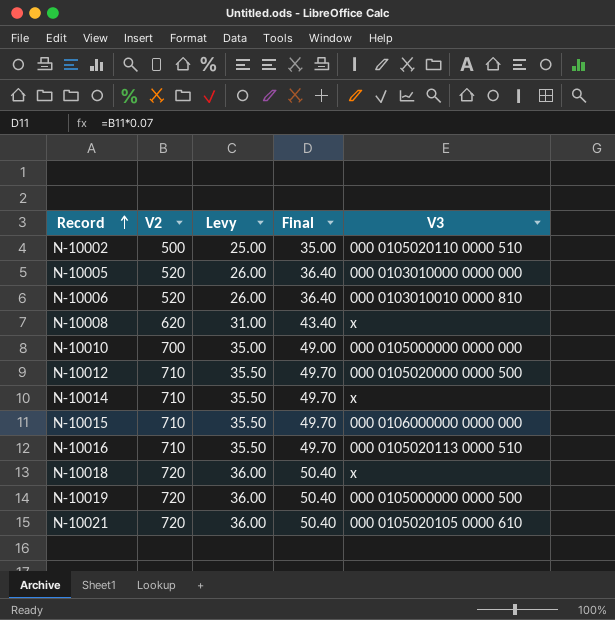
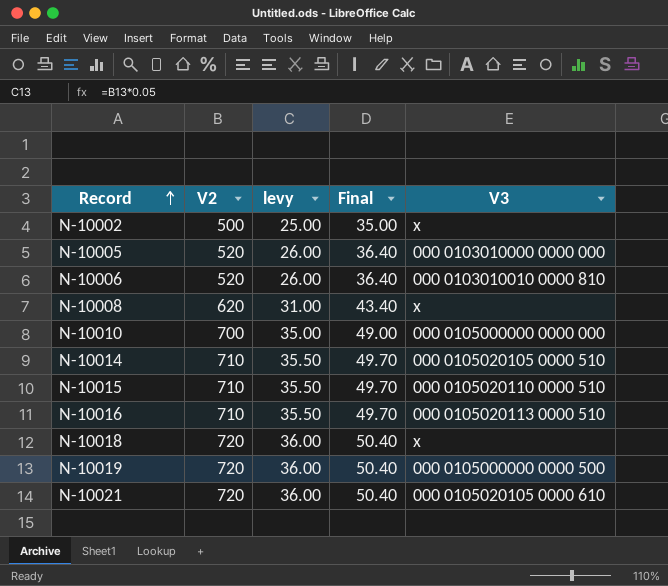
column name: Levy -> levy
row N-10012: 710 | 35.50 | 49.70 | 000 0105020000 0000 500 -> none
N-10002 | V3: 000 0105020110 0000 510 -> х
N-10014 | V3: х -> 000 0105020105 0000 510
N-10015 | V3: 000 0106000000 0000 000 -> 000 0105020110 0000 510

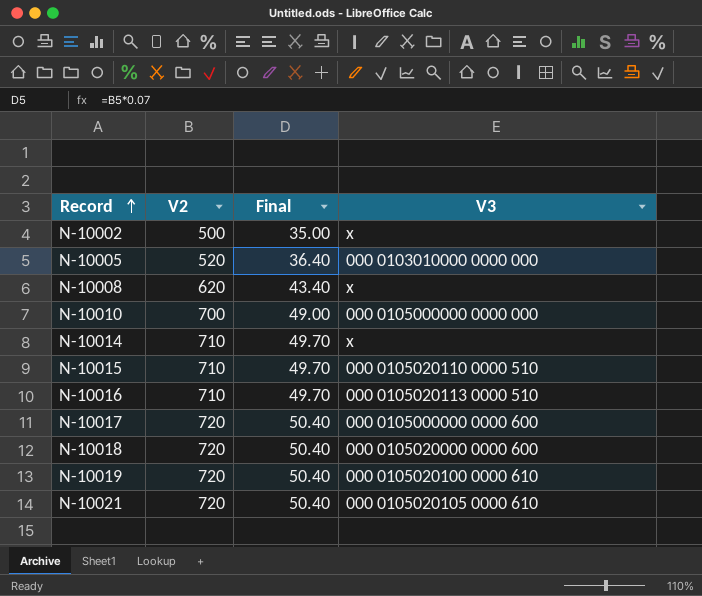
column levy | formula: [V2] * 0.05 -> none
row N-10006: 520 | 26.00 | 36.40 | 000 0103010010 0000 810 -> none
N-10014 | V3: 000 0105020105 0000 510 -> х
row N-10017: none -> 720 | 50.40 | 000 0105000000 0000 600
N-10018 | V3: х -> 000 0105020000 0000 600
N-10019 | V3: 000 0105000000 0000 500 -> 000 0105020100 0000 610

